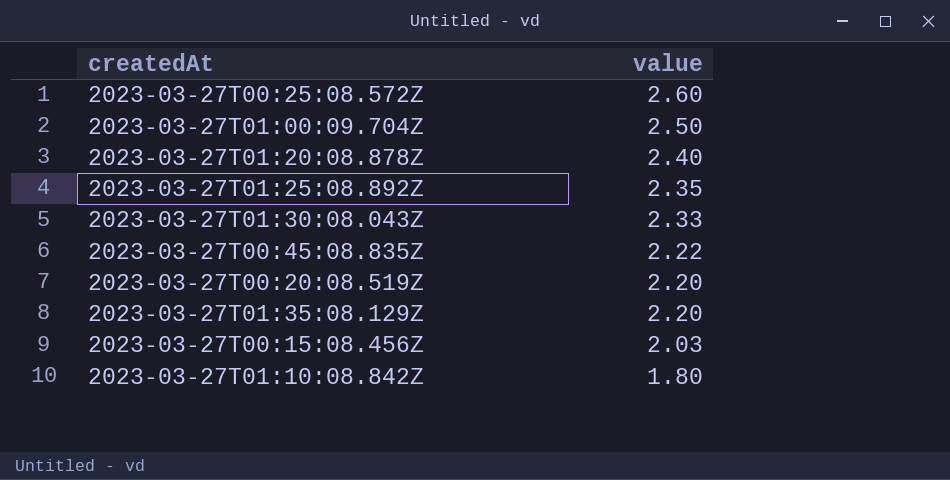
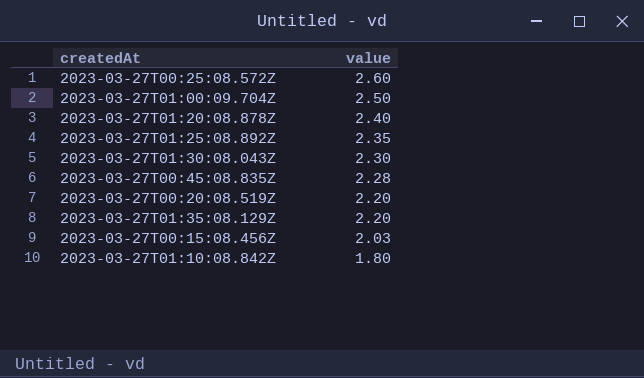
2023-03-27T01:30:08.043Z | value: 2.33 -> 2.30
2023-03-27T00:45:08.835Z | value: 2.22 -> 2.28

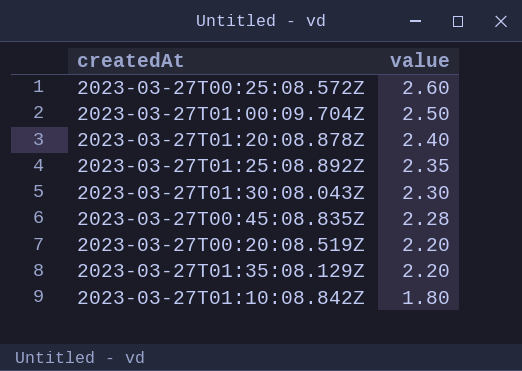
row 2023-03-27T00:15:08.456Z: 2.03 -> none

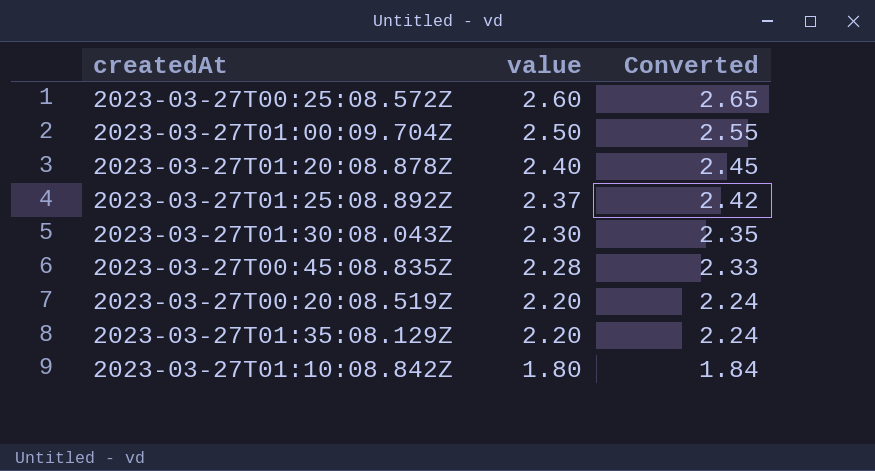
column Converted | formula: none -> [value] * 1.02
2023-03-27T01:25:08.892Z | value: 2.35 -> 2.37

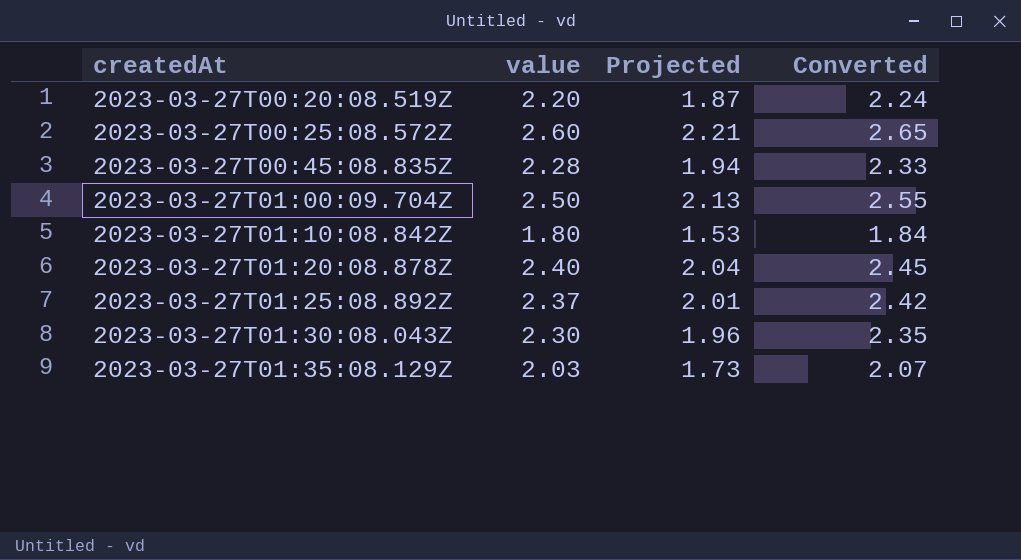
row order: value descending -> createdAt ascending
column Projected | formula: none -> [value] * 0.85
2023-03-27T01:35:08.129Z | value: 2.20 -> 2.03
2023-03-27T01:35:08.129Z | Converted: 2.24 -> 2.07

